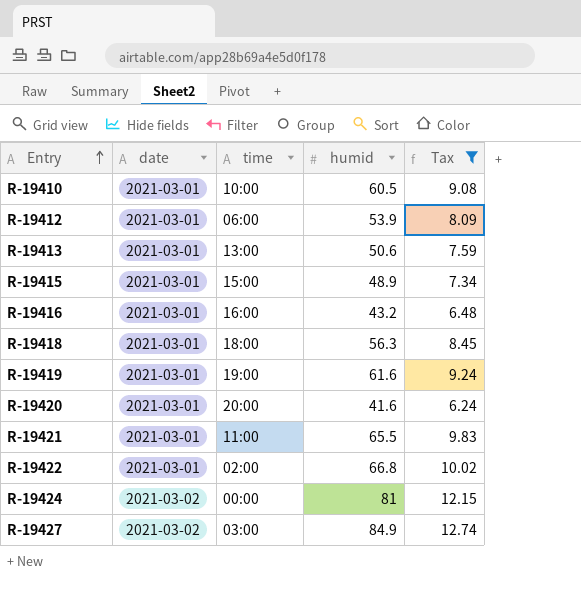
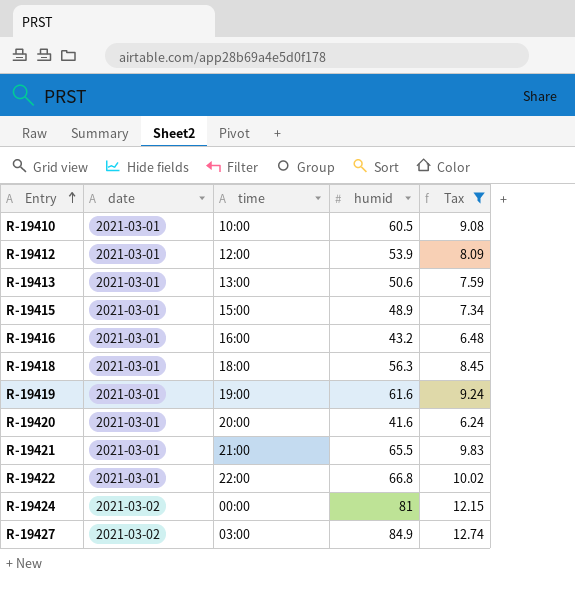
R-19412 | time: 06:00 -> 12:00
R-19421 | time: 11:00 -> 21:00
R-19422 | time: 02:00 -> 22:00

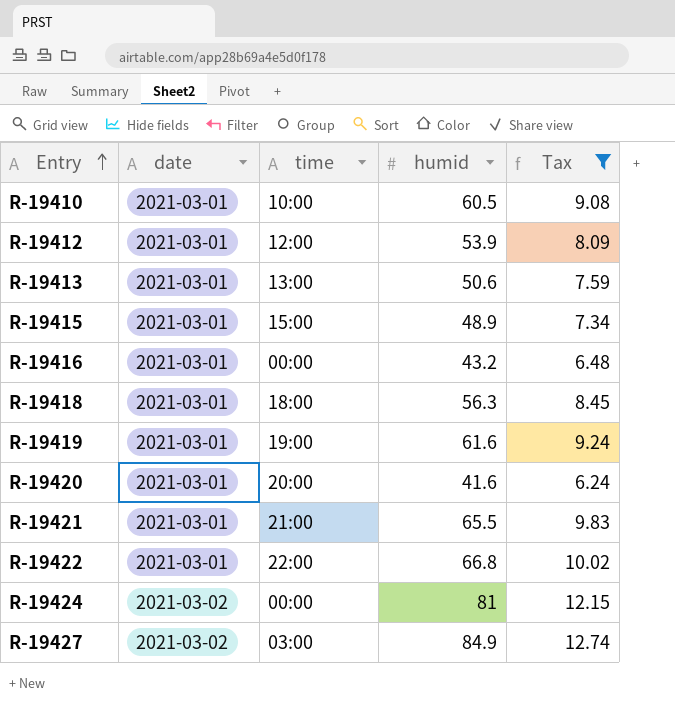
R-19416 | time: 16:00 -> 00:00

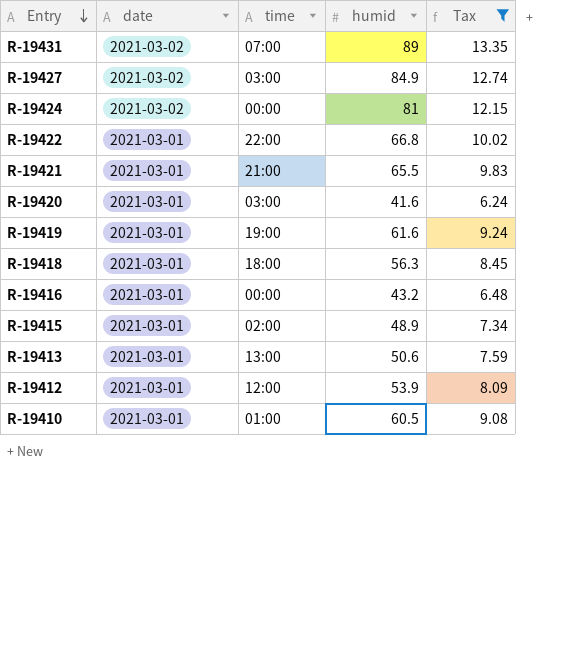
row order: Entry ascending -> Entry descending
row R-19431: none -> 2021-03-02 | 07:00 | 89 | 13.35
R-19420 | time: 20:00 -> 03:00
R-19415 | time: 15:00 -> 02:00
R-19410 | time: 10:00 -> 01:00

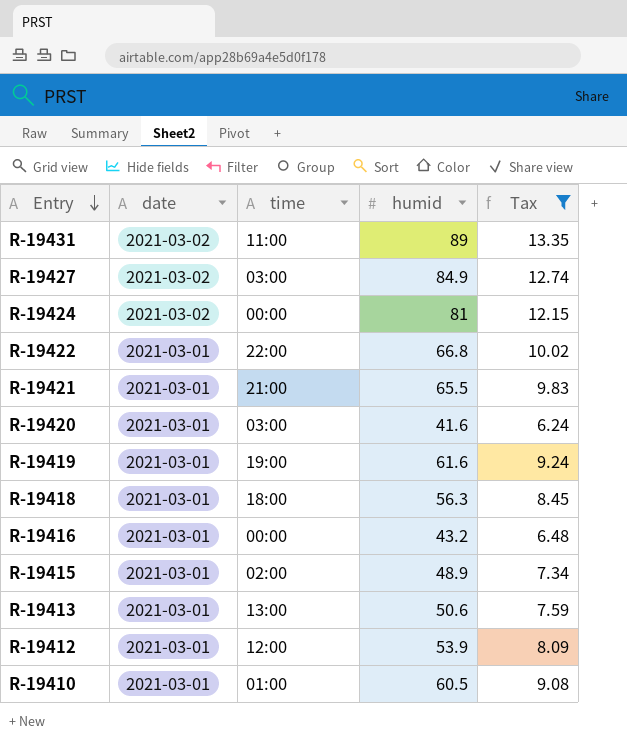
R-19431 | time: 07:00 -> 11:00

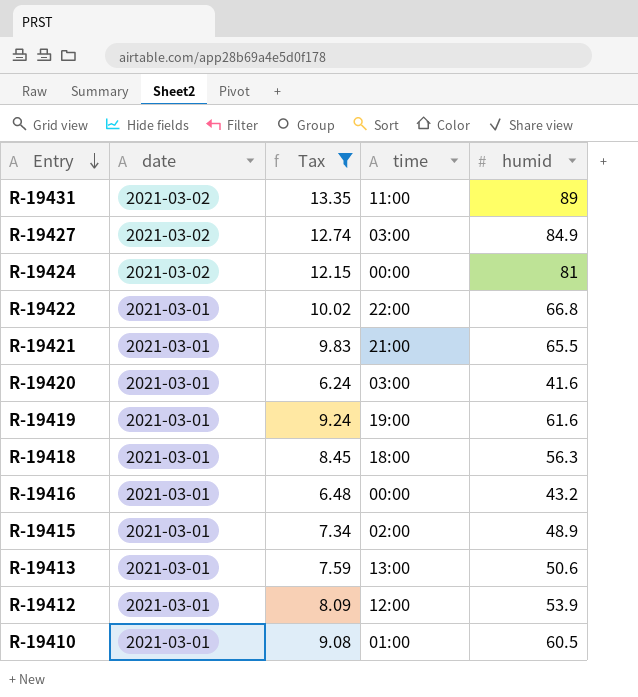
column Tax | position: 5 -> 3

